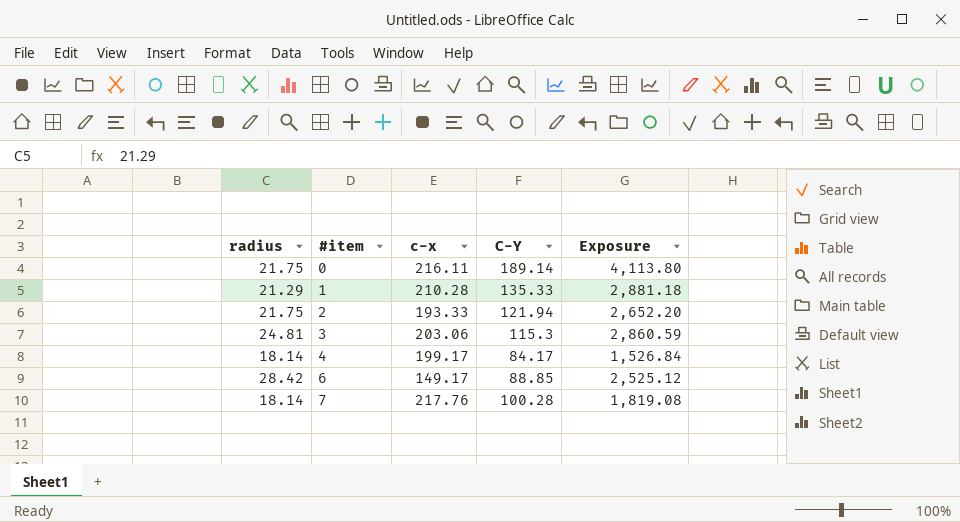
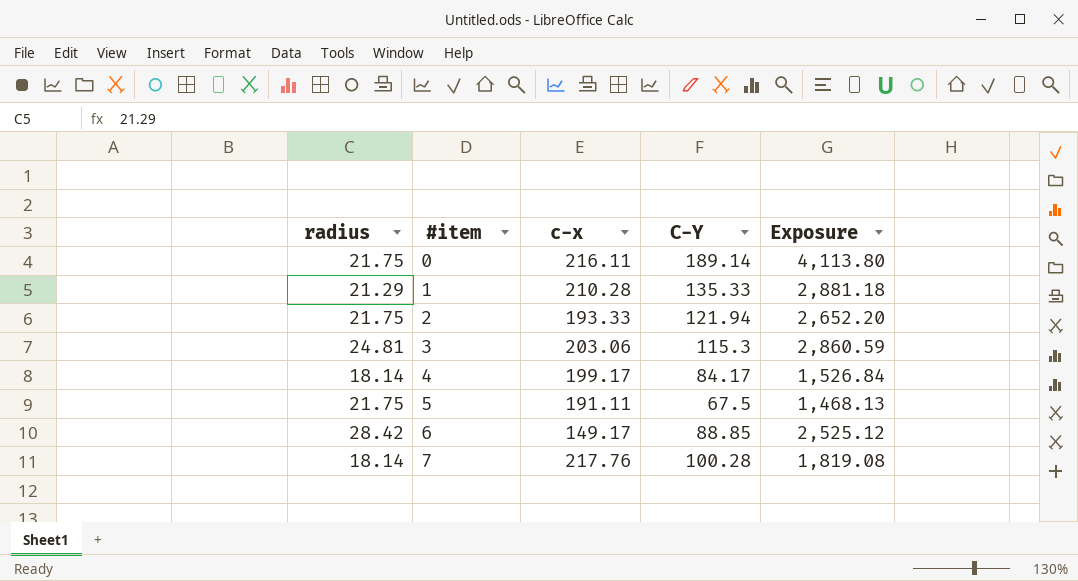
row 5: none -> 21.75 | 191.11 | 67.5 | 1,468.13

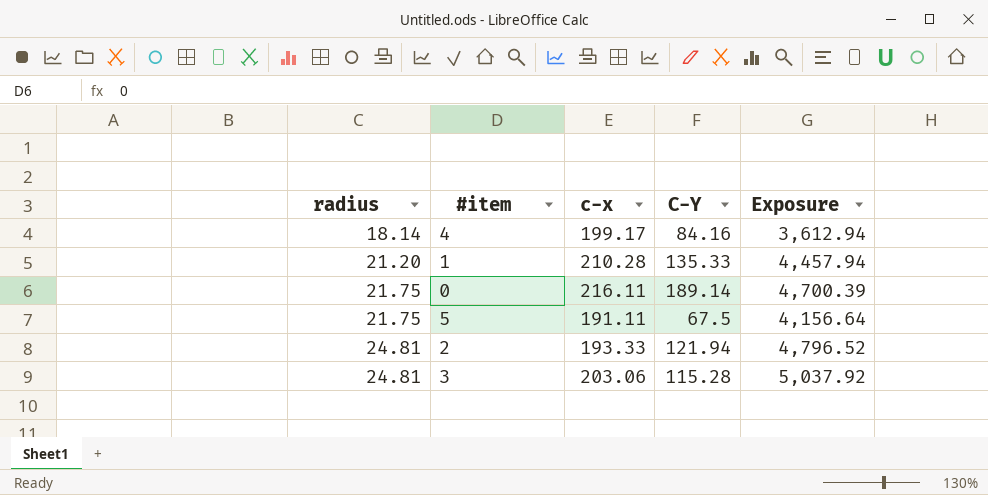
row order: #item ascending -> radius ascending
column Exposure | formula: [radius] * [C-Y] -> [radius] * [c-x]
row 6: 28.42 | 149.17 | 88.85 | 2,525.12 -> none
row 7: 18.14 | 217.76 | 100.28 | 1,819.08 -> none
4 | C-Y: 84.17 -> 84.16
1 | radius: 21.29 -> 21.20
2 | radius: 21.75 -> 24.81
3 | C-Y: 115.3 -> 115.28

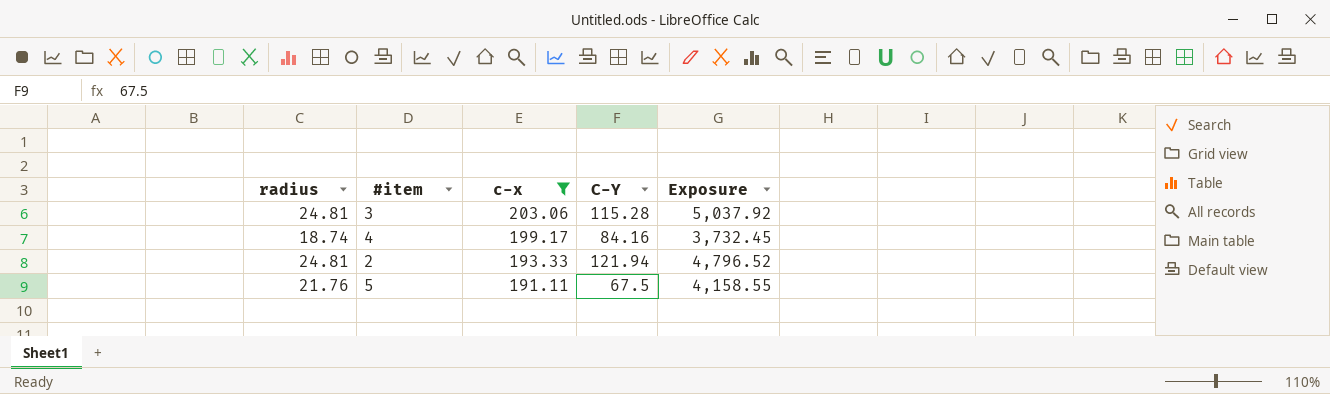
filter: none -> c-x <= 203.06
row order: radius ascending -> c-x descending
4 | radius: 18.14 -> 18.74
4 | Exposure: 3,612.94 -> 3,732.45
5 | radius: 21.75 -> 21.76
5 | Exposure: 4,156.64 -> 4,158.55

